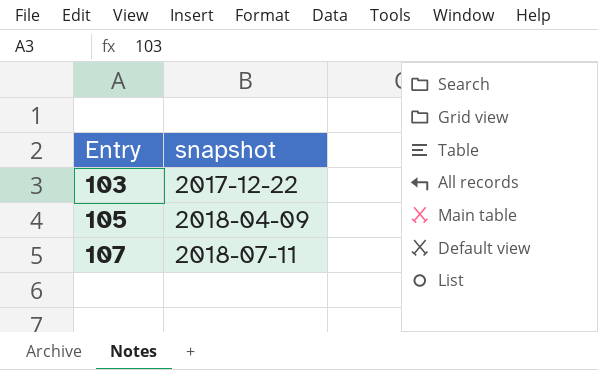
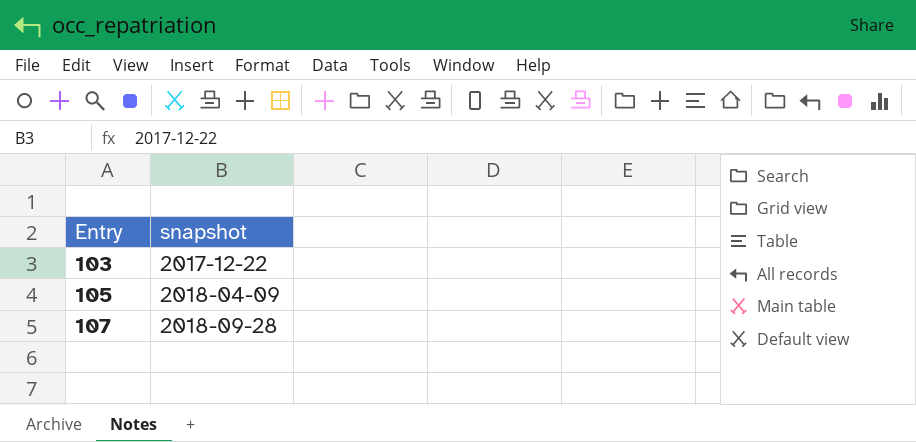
107 | snapshot: 2018-07-11 -> 2018-09-28

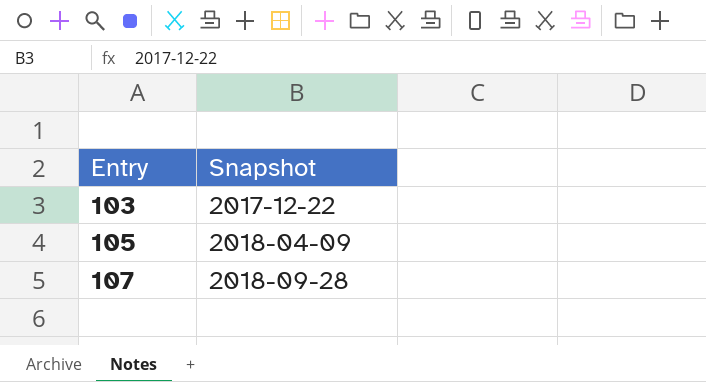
column name: snapshot -> Snapshot

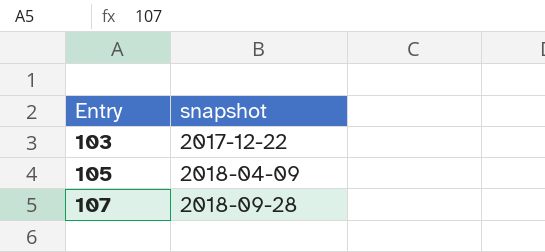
column name: Snapshot -> snapshot

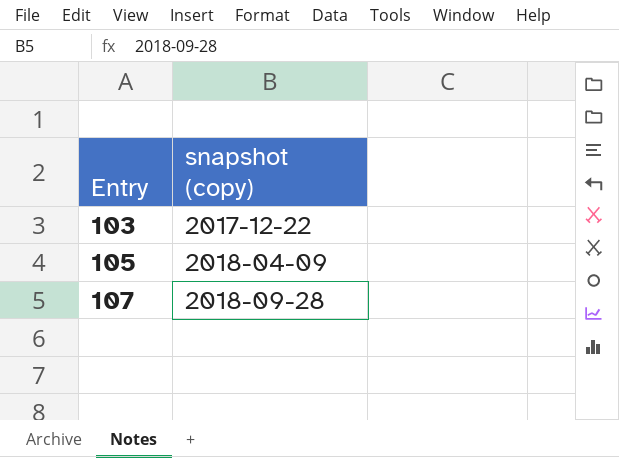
column name: snapshot -> snapshot (copy)

